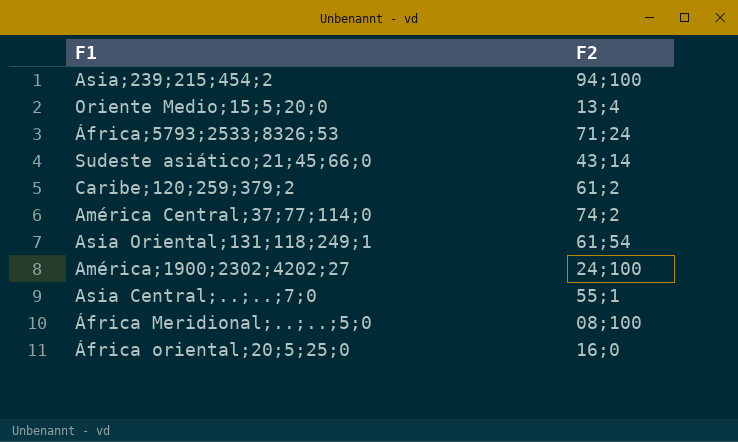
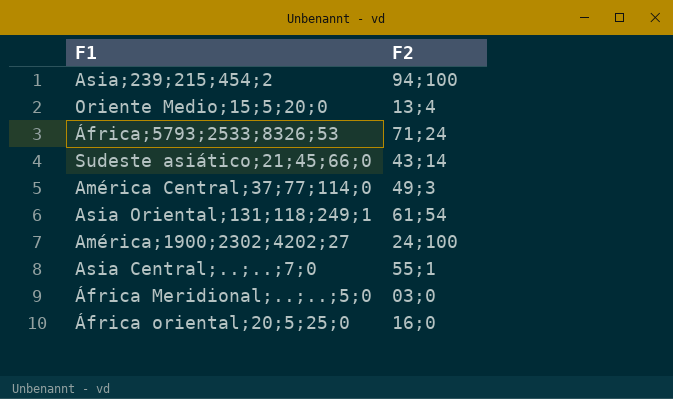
row Caribe;120;259;379;2: 61;2 -> none
América Central;37;77;114;0 | F2: 74;2 -> 49;3
África Meridional;..;..;5;0 | F2: 08;100 -> 03;0

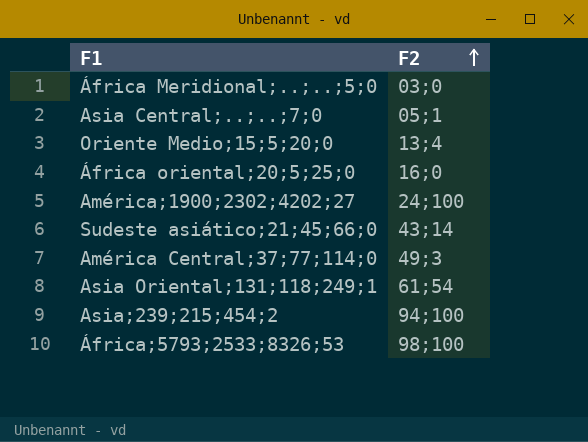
row order: none -> F2 ascending
Asia Central;..;..;7;0 | F2: 55;1 -> 05;1
África;5793;2533;8326;53 | F2: 71;24 -> 98;100

